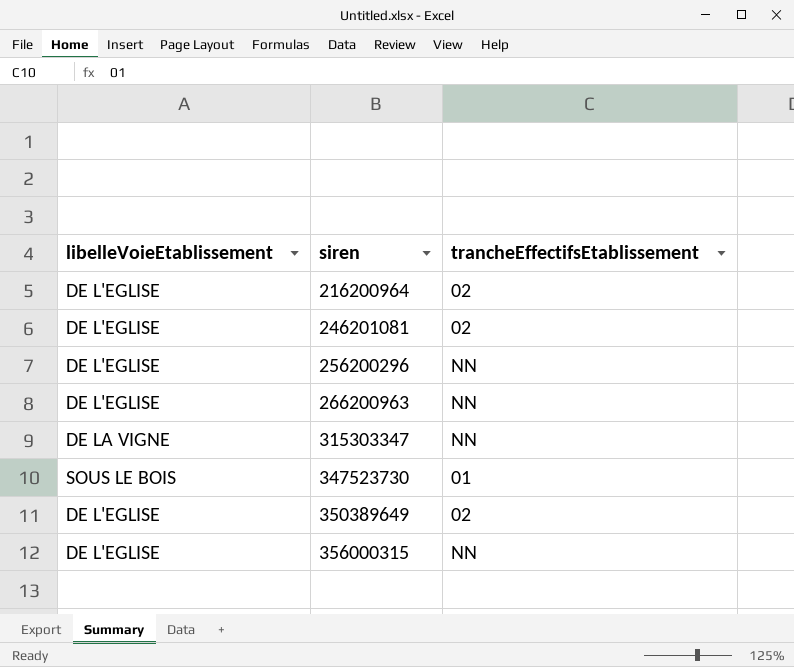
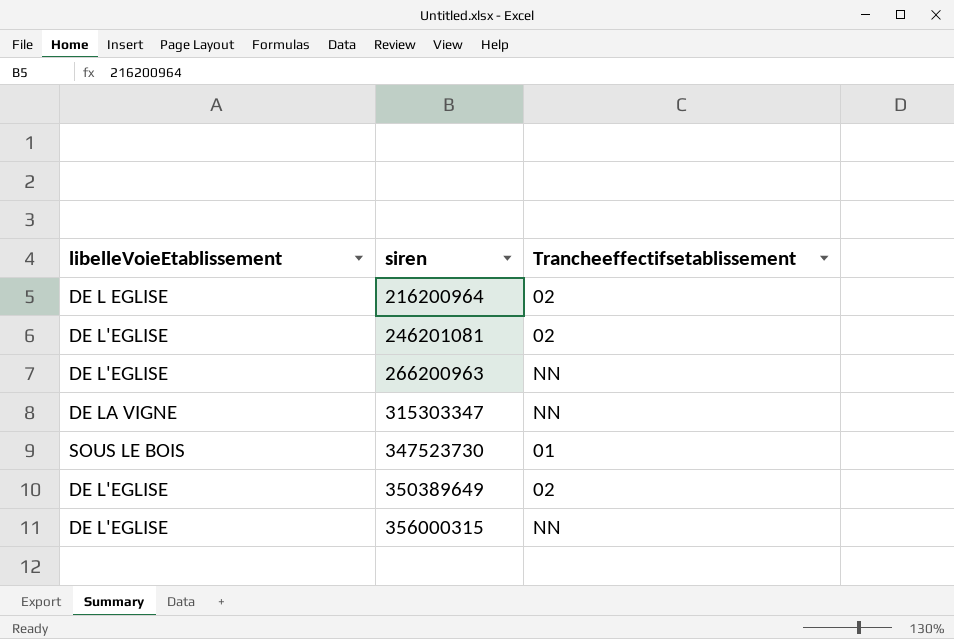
column name: trancheEffectifsEtablissement -> Trancheeffectifsetablissement
row 256200296: DE L'EGLISE | NN -> none
216200964 | libelleVoieEtablissement: DE L'EGLISE -> DE L EGLISE

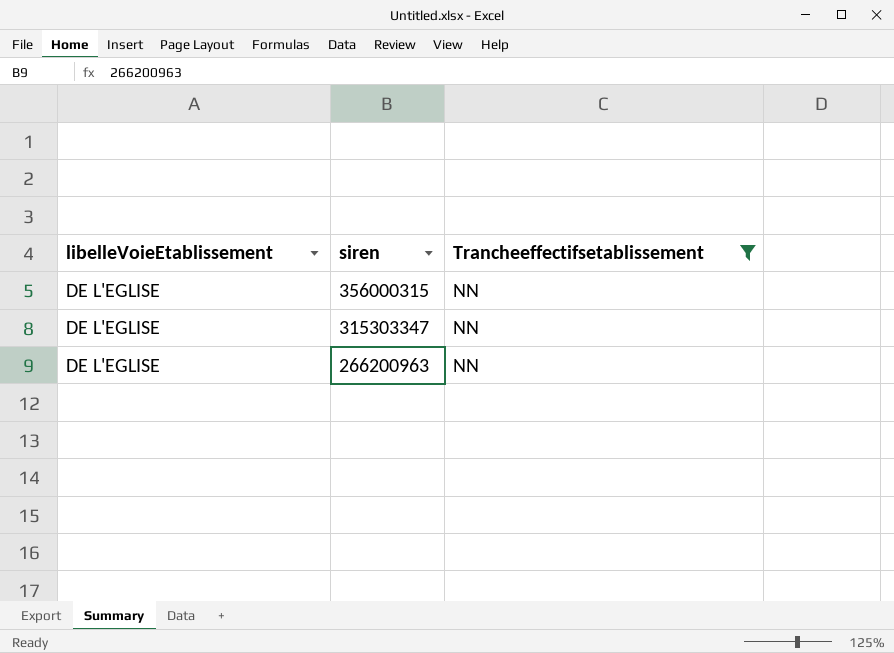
filter: none -> Trancheeffectifsetablissement = NN
row order: siren ascending -> siren descending
315303347 | libelleVoieEtablissement: DE LA VIGNE -> DE L'EGLISE

